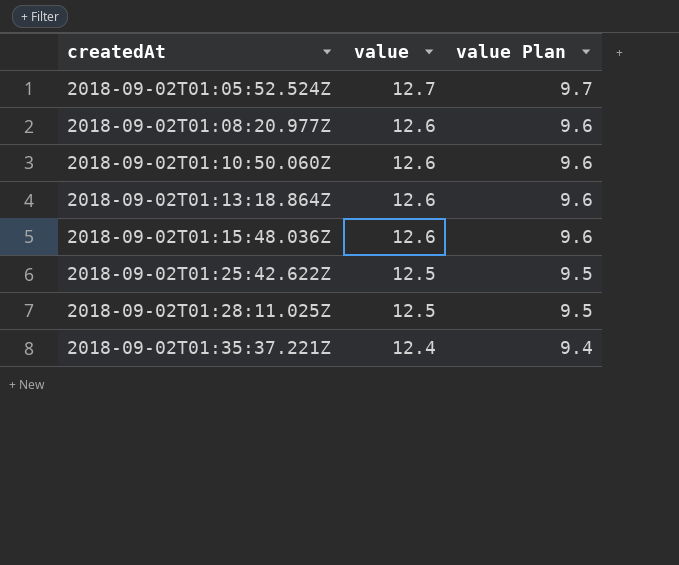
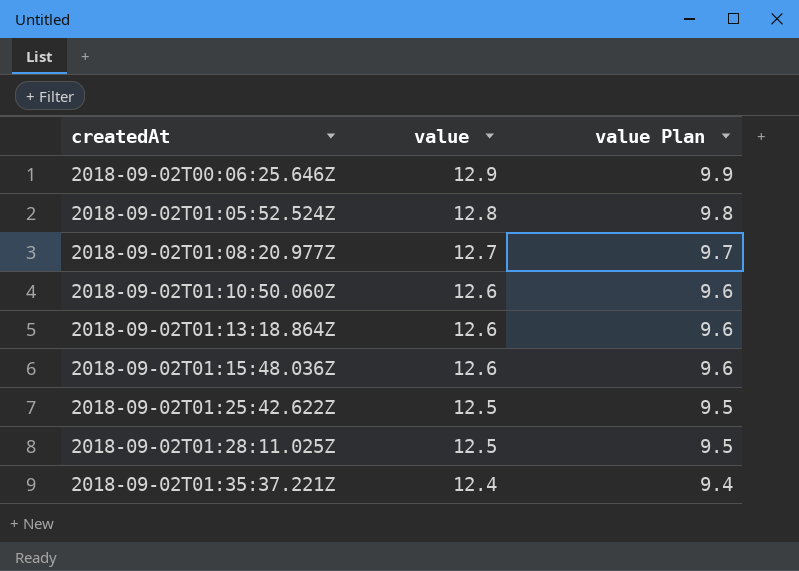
row 2018-09-02T00:06:25.646Z: none -> 12.9 | 9.9
2018-09-02T01:05:52.524Z | value: 12.7 -> 12.8
2018-09-02T01:05:52.524Z | value Plan: 9.7 -> 9.8
2018-09-02T01:08:20.977Z | value: 12.6 -> 12.7
2018-09-02T01:08:20.977Z | value Plan: 9.6 -> 9.7

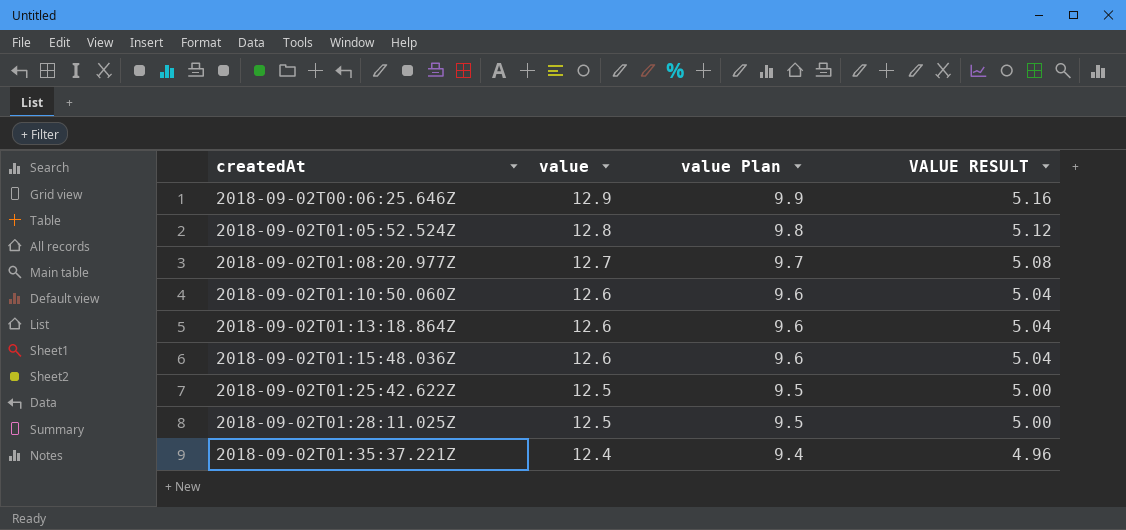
column VALUE RESULT | formula: none -> [value] * 0.4

